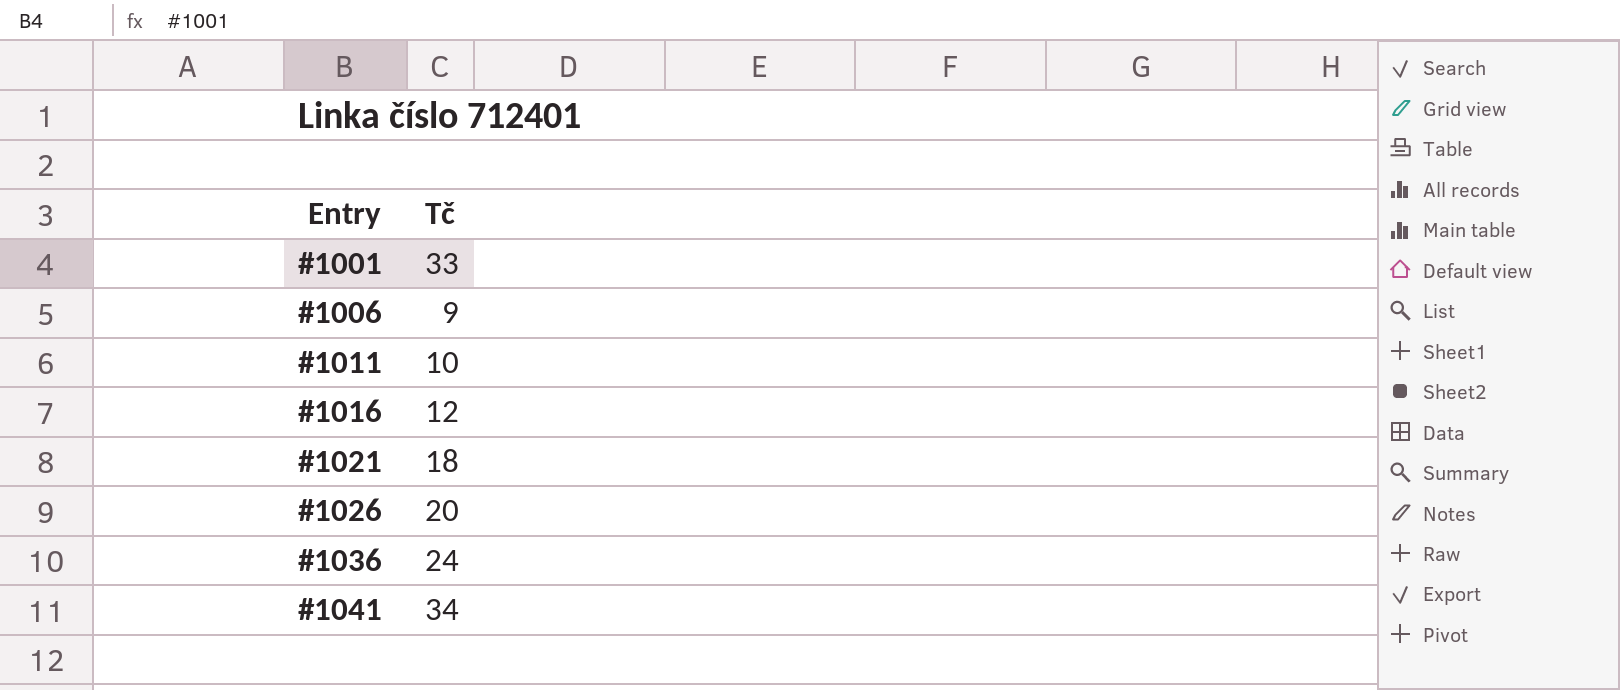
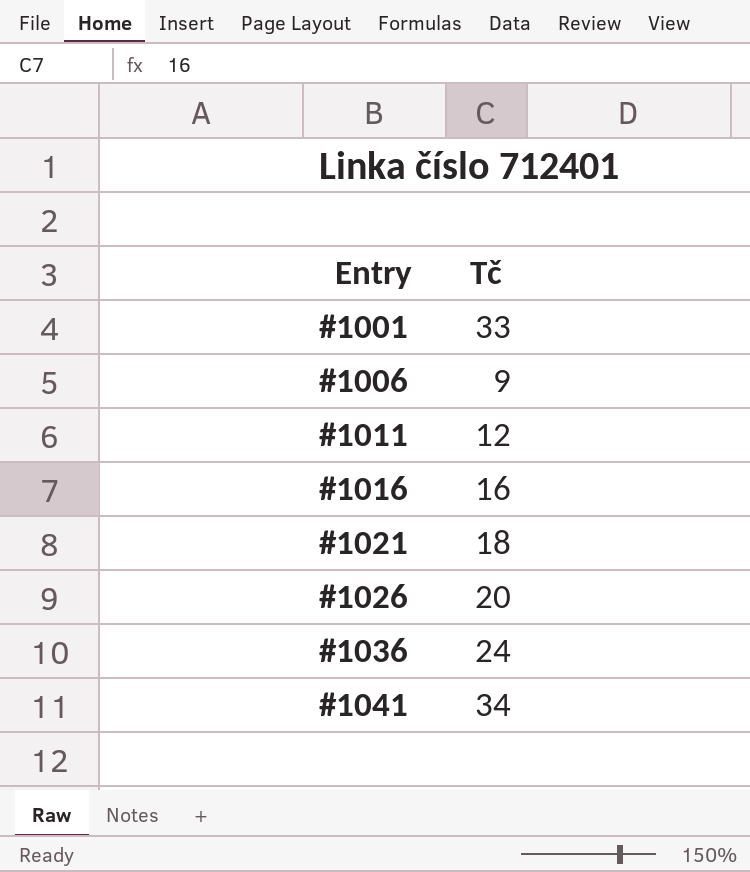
#1011 | Tč: 10 -> 12
#1016 | Tč: 12 -> 16

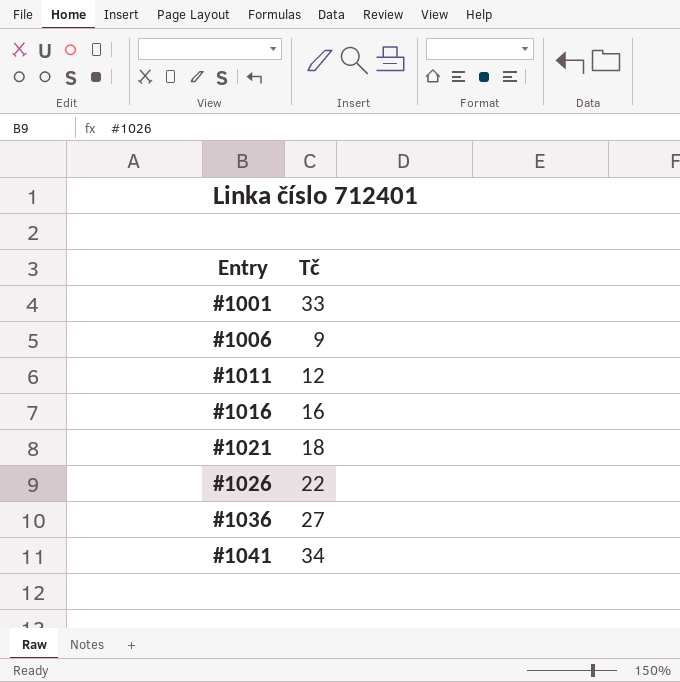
#1026 | Tč: 20 -> 22
#1036 | Tč: 24 -> 27

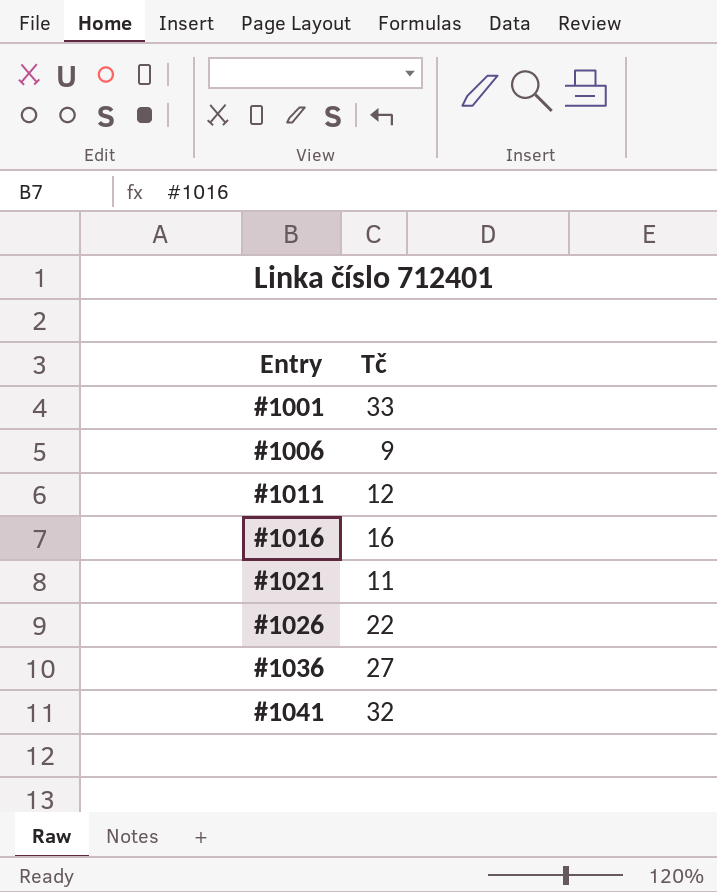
#1021 | Tč: 18 -> 11
#1041 | Tč: 34 -> 32

